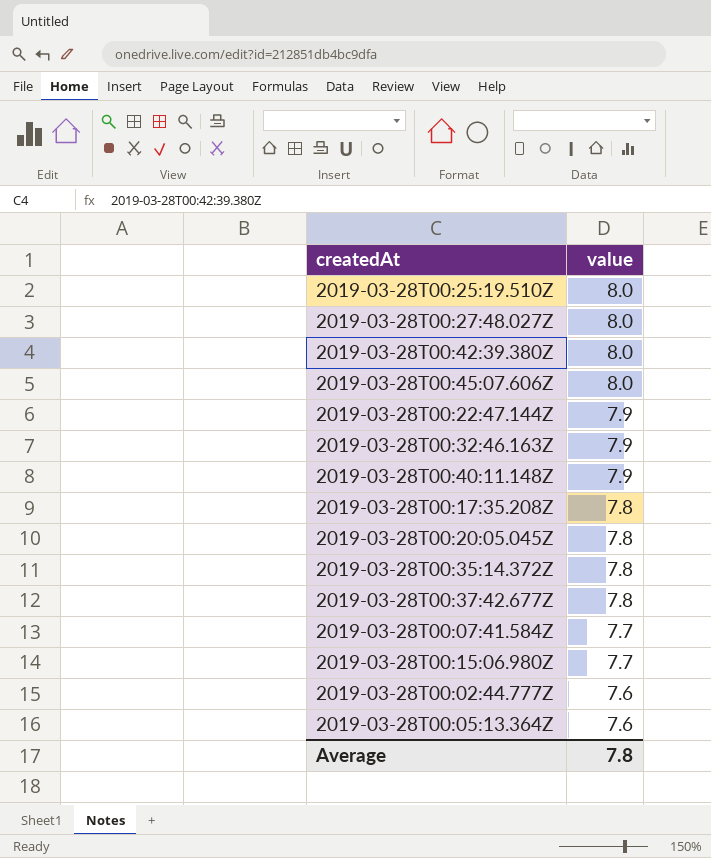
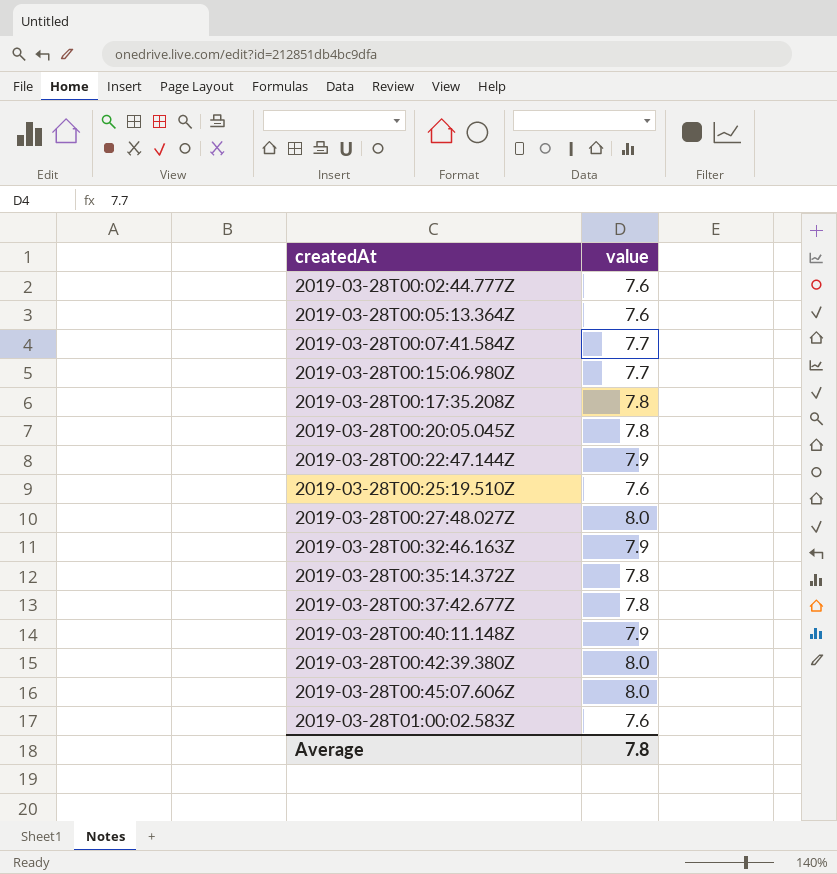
row order: value descending -> createdAt ascending
2019-03-28T00:25:19.510Z | value: 8.0 -> 7.6
row 2019-03-28T01:00:02.583Z: none -> 7.6

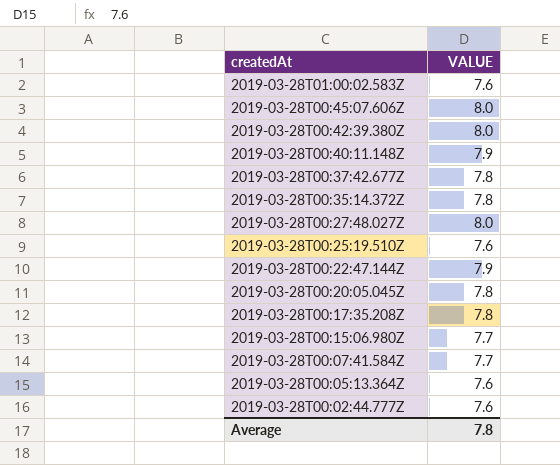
row order: createdAt ascending -> createdAt descending
column name: value -> VALUE
row 2019-03-28T00:32:46.163Z: 7.9 -> none

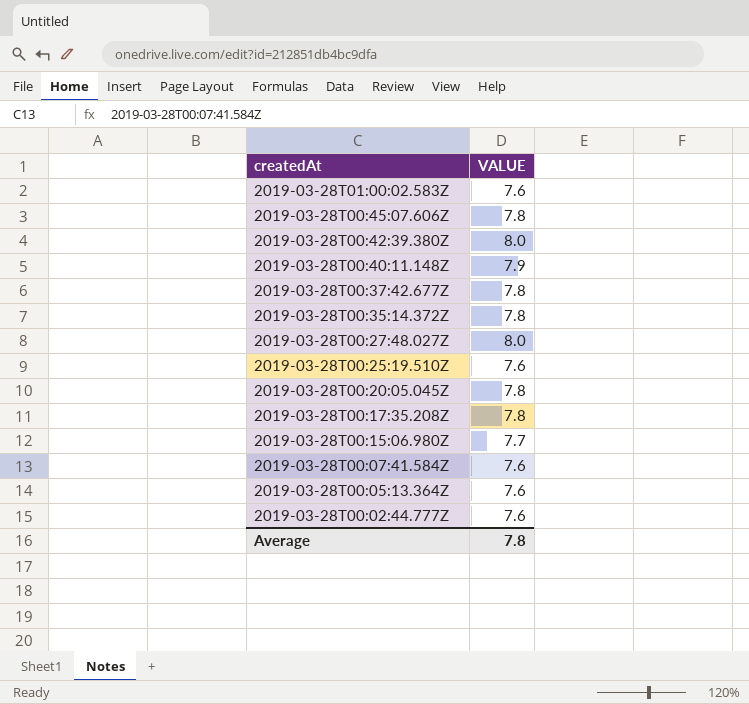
row 2019-03-28T00:22:47.144Z: 7.9 -> none
2019-03-28T00:45:07.606Z | VALUE: 8.0 -> 7.8
2019-03-28T00:07:41.584Z | VALUE: 7.7 -> 7.6

